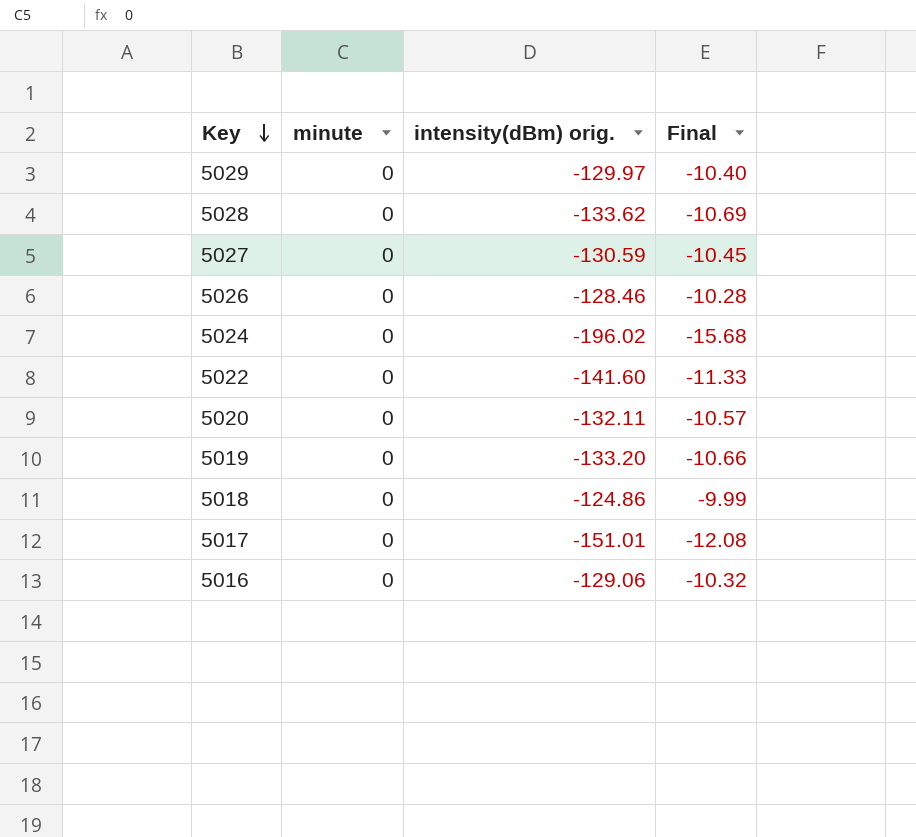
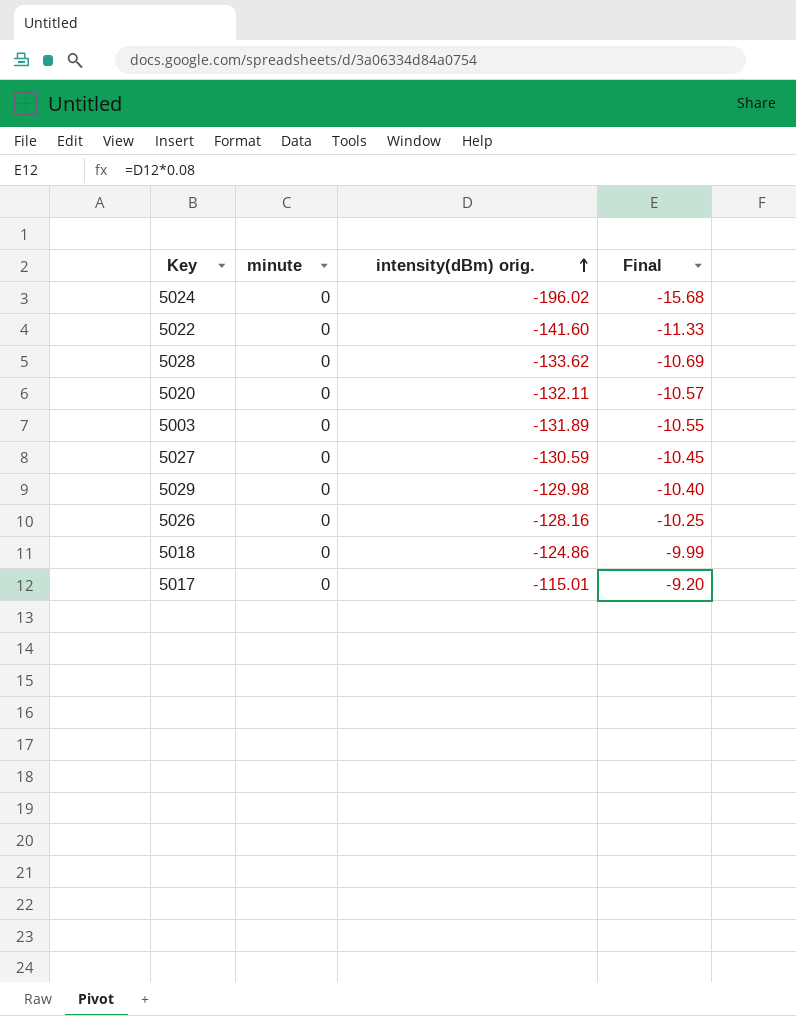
row order: Key descending -> intensity(dBm) orig. ascending
row 5019: 0 | -133.20 | -10.66 -> none
row 5016: 0 | -129.06 | -10.32 -> none
row 5003: none -> 0 | -131.89 | -10.55
5029 | intensity(dBm) orig.: -129.97 -> -129.98
5026 | intensity(dBm) orig.: -128.46 -> -128.16
5026 | Final: -10.28 -> -10.25
5017 | intensity(dBm) orig.: -151.01 -> -115.01
5017 | Final: -12.08 -> -9.20

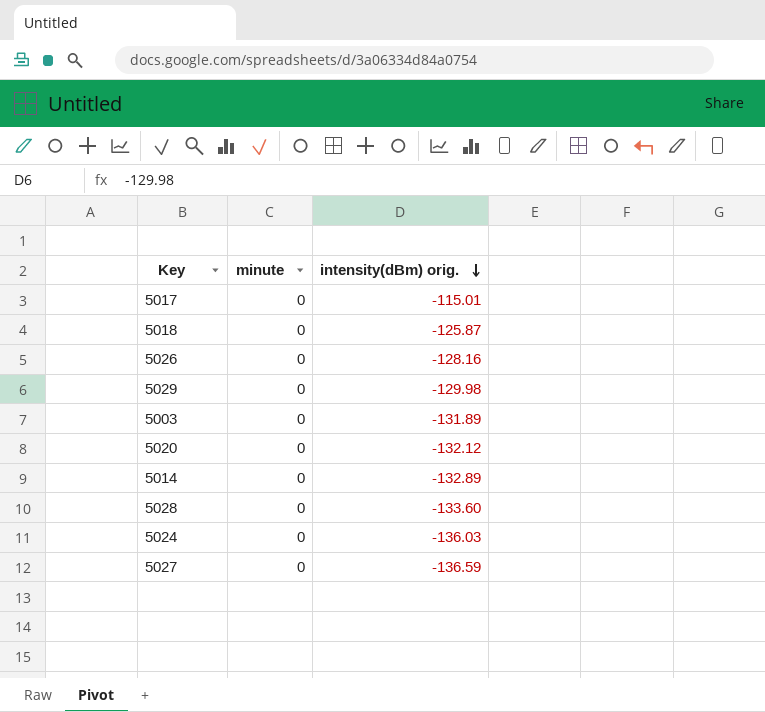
row order: intensity(dBm) orig. ascending -> intensity(dBm) orig. descending
column Final | formula: [intensity(dBm) orig.] * 0.08 -> none
row 5022: 0 | -141.60 | -11.33 -> none
5018 | intensity(dBm) orig.: -124.86 -> -125.87
5020 | intensity(dBm) orig.: -132.11 -> -132.12
row 5014: none -> 0 | -132.89
5028 | intensity(dBm) orig.: -133.62 -> -133.60
5024 | intensity(dBm) orig.: -196.02 -> -136.03
5027 | intensity(dBm) orig.: -130.59 -> -136.59

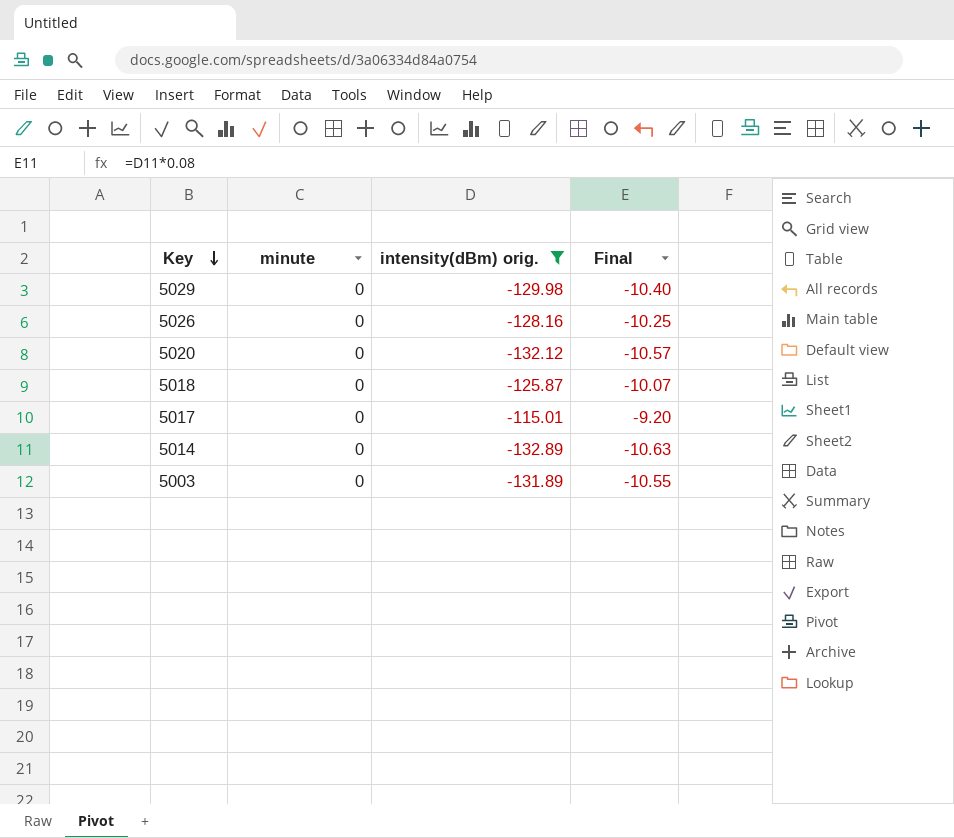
filter: none -> intensity(dBm) orig. >= -132.89
row order: intensity(dBm) orig. descending -> Key descending
column Final | formula: none -> [intensity(dBm) orig.] * 0.08

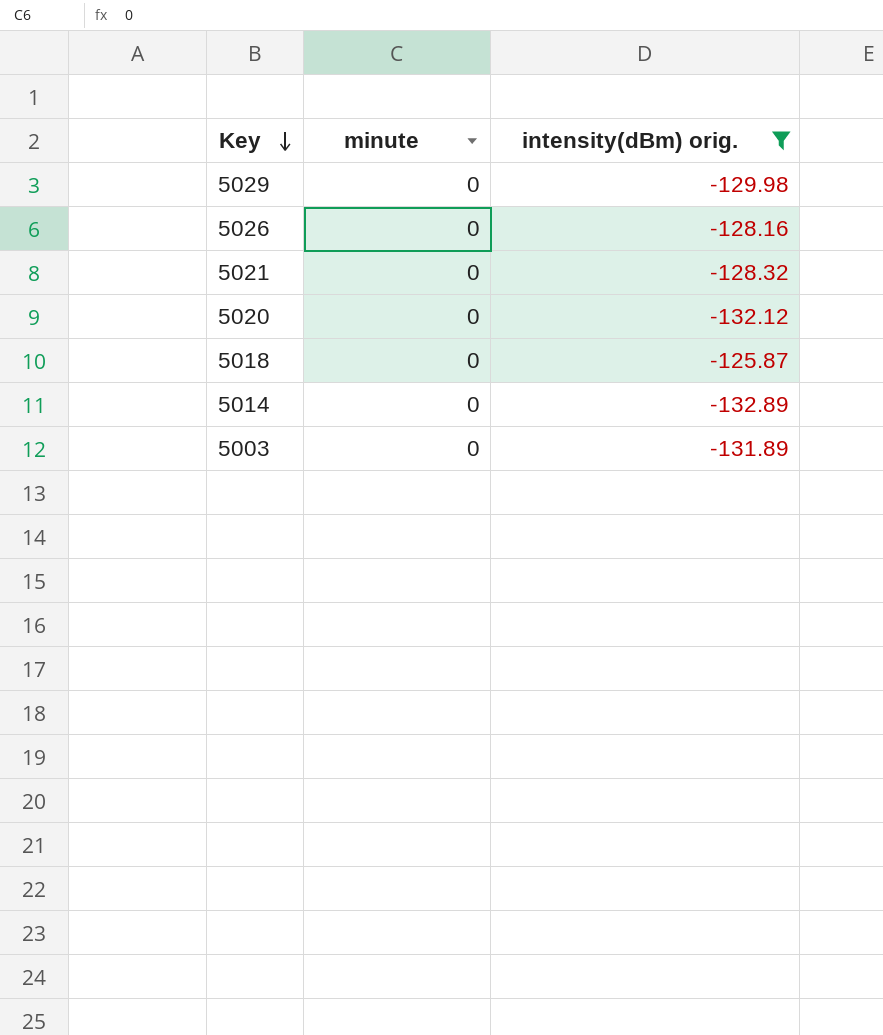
column Final | formula: [intensity(dBm) orig.] * 0.08 -> none
row 5017: 0 | -115.01 | -9.20 -> none
row 5021: none -> 0 | -128.32

